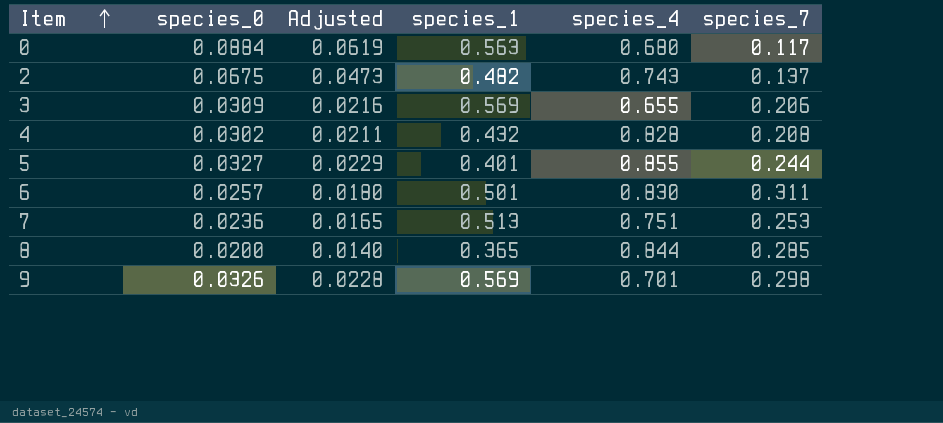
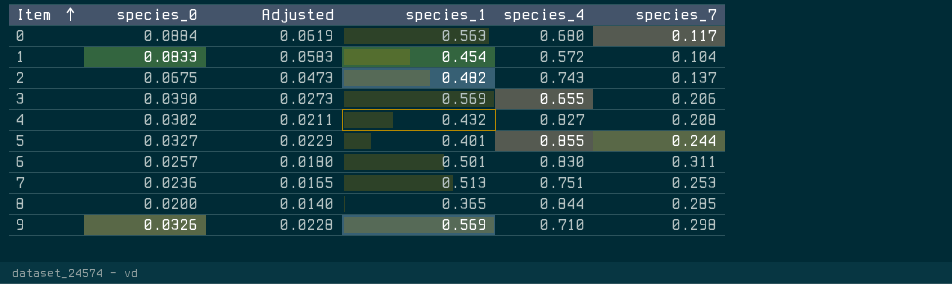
row 1: none -> 0.0833 | 0.0583 | 0.454 | 0.572 | 0.104
3 | species_0: 0.0309 -> 0.0390
3 | Adjusted: 0.0216 -> 0.0273
4 | species_4: 0.828 -> 0.827
9 | species_4: 0.701 -> 0.710

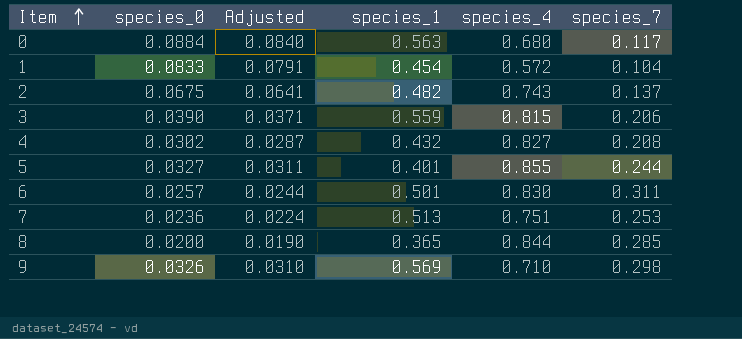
column Adjusted | formula: [species_0] * 0.7 -> [species_0] * 0.95
3 | species_1: 0.569 -> 0.559
3 | species_4: 0.655 -> 0.815

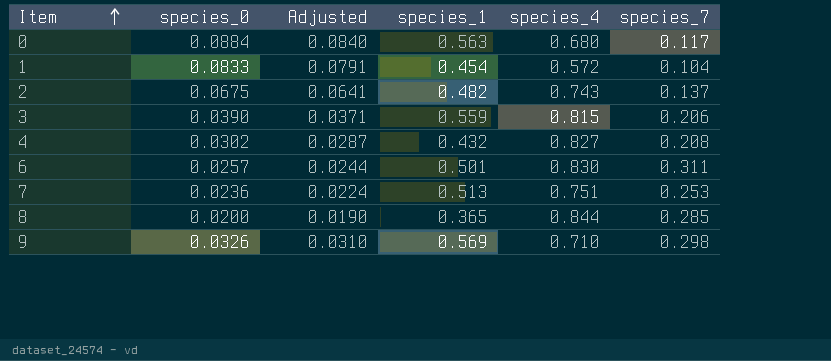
row 5: 0.0327 | 0.0311 | 0.401 | 0.855 | 0.244 -> none

